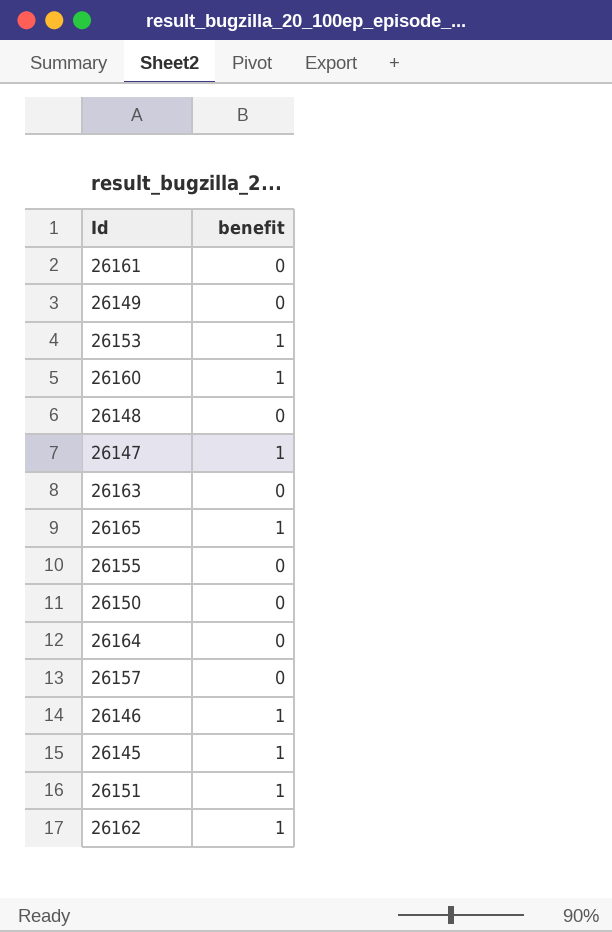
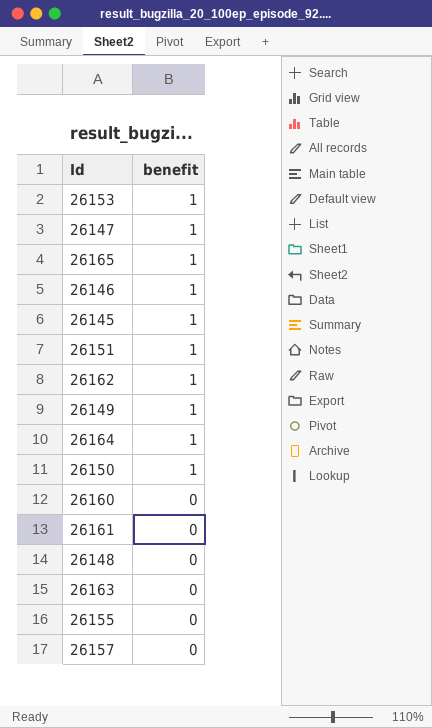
row order: none -> benefit descending
26149 | benefit: 0 -> 1
26164 | benefit: 0 -> 1
26150 | benefit: 0 -> 1
26160 | benefit: 1 -> 0

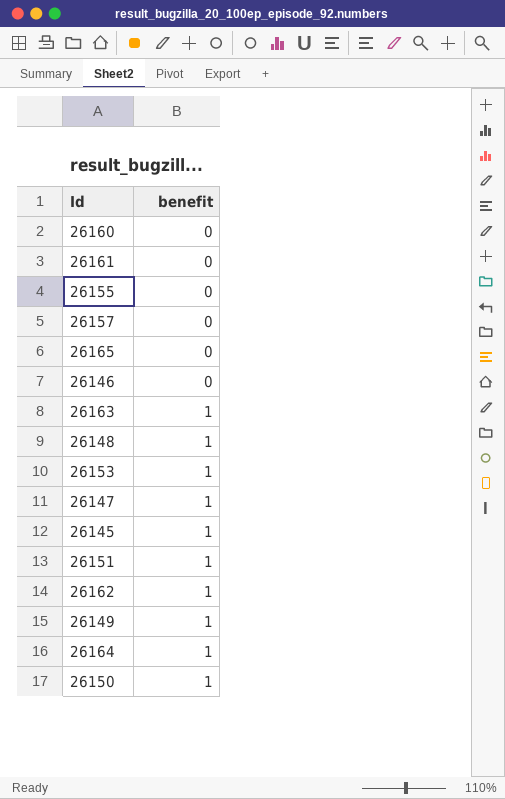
row order: benefit descending -> benefit ascending
26165 | benefit: 1 -> 0
26146 | benefit: 1 -> 0
26163 | benefit: 0 -> 1
26148 | benefit: 0 -> 1

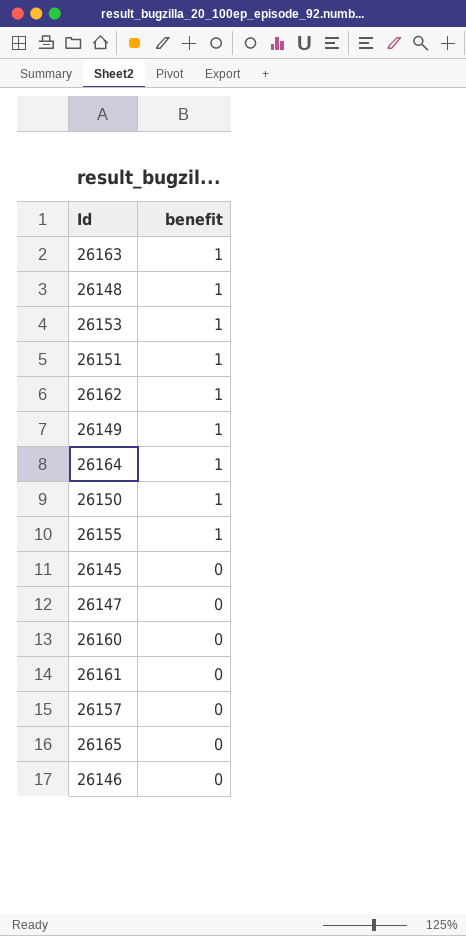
row order: benefit ascending -> benefit descending
26155 | benefit: 0 -> 1
26145 | benefit: 1 -> 0
26147 | benefit: 1 -> 0

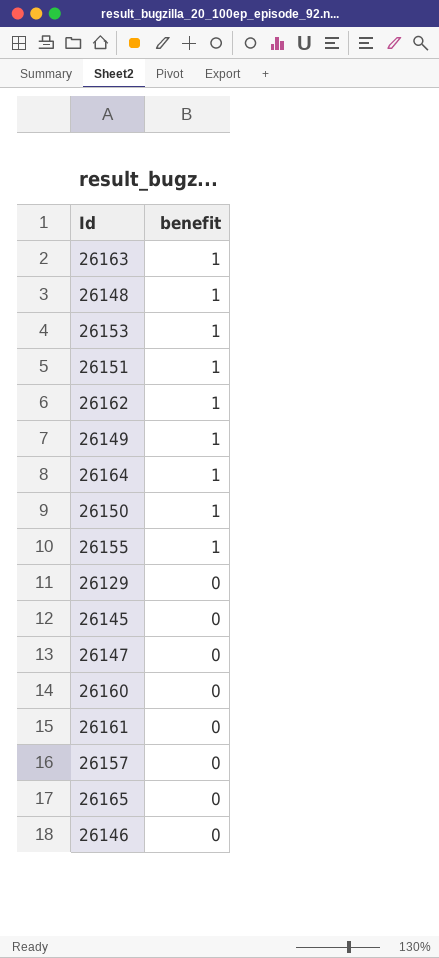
row 26129: none -> 0

